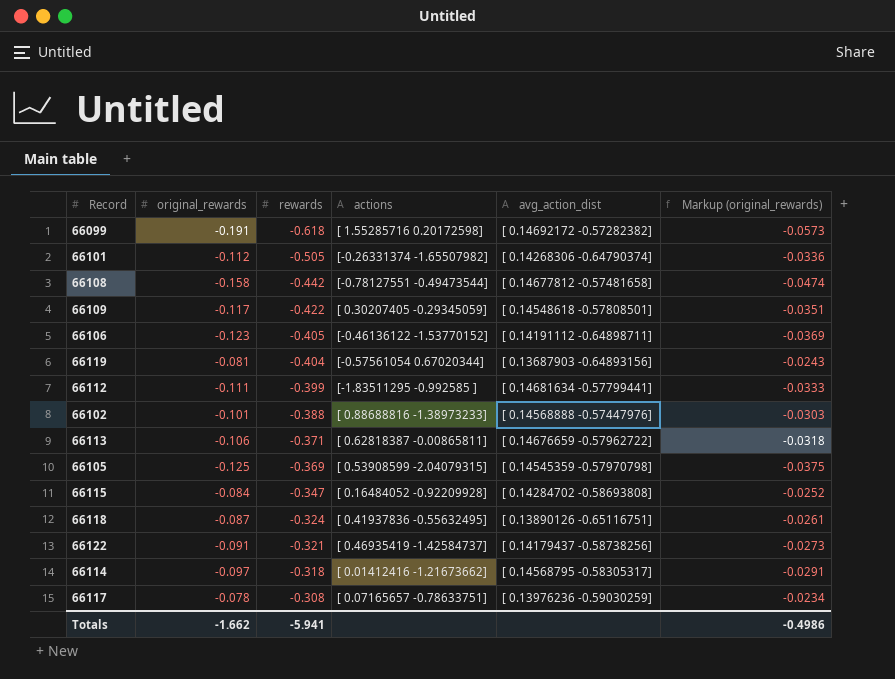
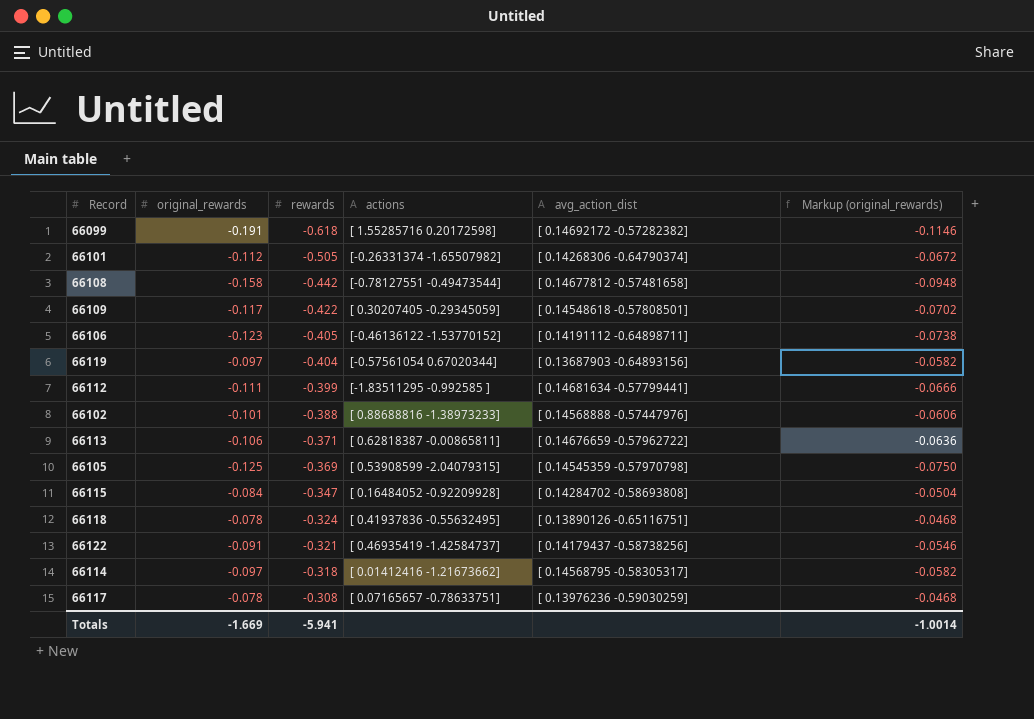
column Markup (original_rewards) | formula: [original_rewards] * 0.3 -> [original_rewards] * 0.6
66119 | original_rewards: -0.081 -> -0.097
66118 | original_rewards: -0.087 -> -0.078
Totals | original_rewards: -1.662 -> -1.669
Totals | Markup (original_rewards): -0.4986 -> -1.0014

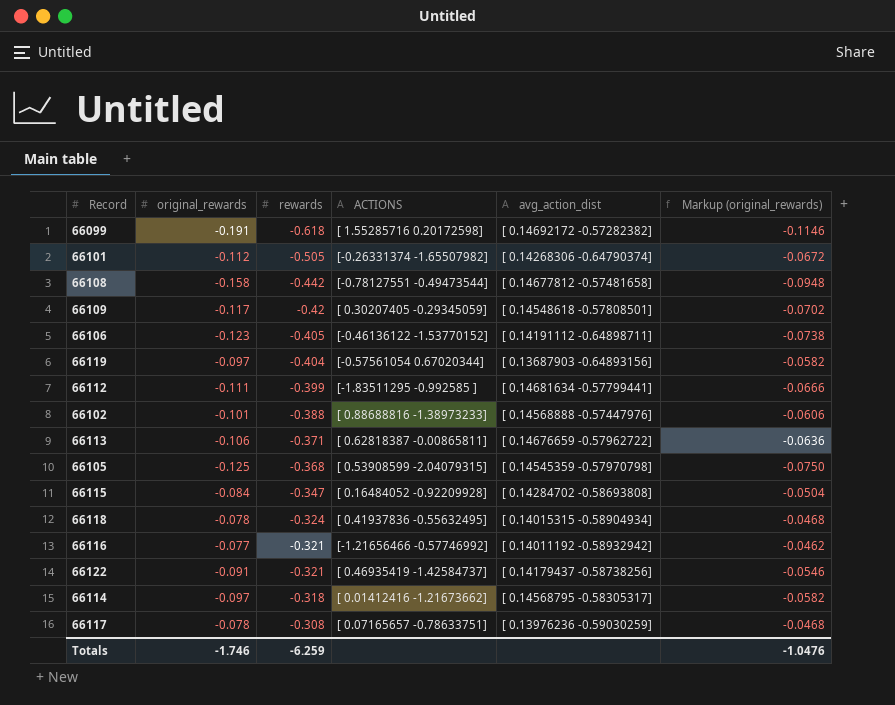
column name: actions -> ACTIONS
66109 | rewards: -0.422 -> -0.42
66105 | rewards: -0.369 -> -0.368
66118 | avg_action_dist: [ 0.13890126 -0.65116751] -> [ 0.14015315 -0.58904934]
row 66116: none -> -0.077 | -0.321 | [-1.21656466 -0.57746992] | [ 0.14011192 -0.58932942] | -0.0462
Totals | original_rewards: -1.669 -> -1.746
Totals | rewards: -5.941 -> -6.259
Totals | Markup (original_rewards): -1.0014 -> -1.0476

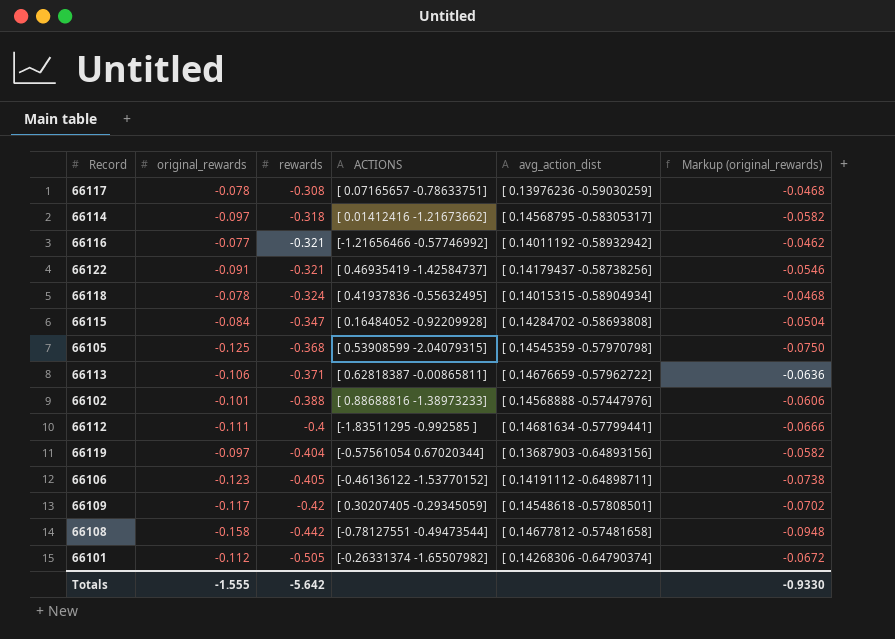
row order: rewards ascending -> rewards descending
row 66099: -0.191 | -0.618 | [ 1.55285716 0.20172598] | [ 0.14692172 -0.57282382] | -0.1146 -> none
66112 | rewards: -0.399 -> -0.4
Totals | original_rewards: -1.746 -> -1.555
Totals | rewards: -6.259 -> -5.642
Totals | Markup (original_rewards): -1.0476 -> -0.9330

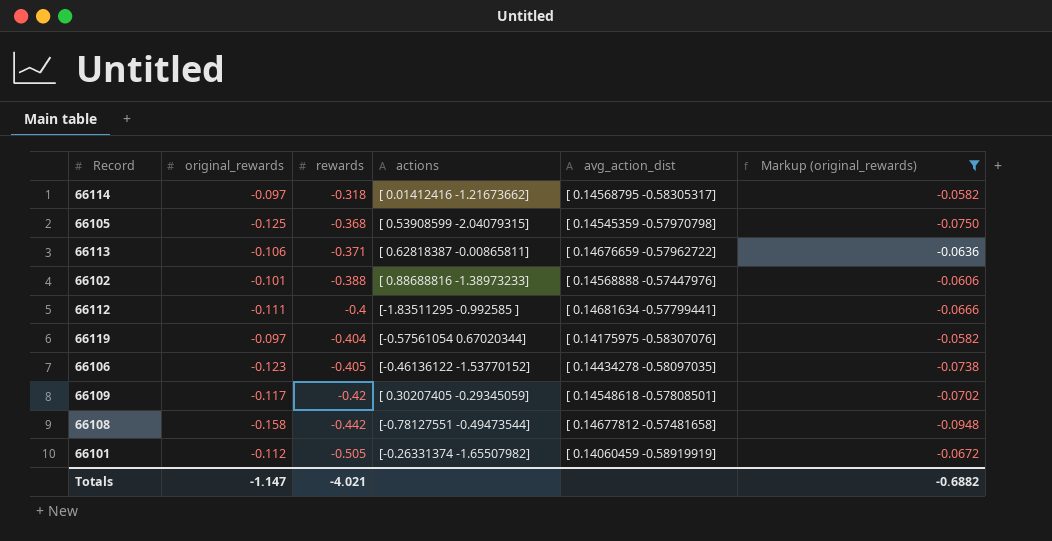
filter: none -> Markup (original_rewards) <= -0.0582
column name: ACTIONS -> actions
66119 | avg_action_dist: [ 0.13687903 -0.64893156] -> [ 0.14175975 -0.58307076]
66106 | avg_action_dist: [ 0.14191112 -0.64898711] -> [ 0.14434278 -0.58097035]
66101 | avg_action_dist: [ 0.14268306 -0.64790374] -> [ 0.14060459 -0.58919919]
Totals | original_rewards: -1.555 -> -1.147
Totals | rewards: -5.642 -> -4.021
Totals | Markup (original_rewards): -0.9330 -> -0.6882

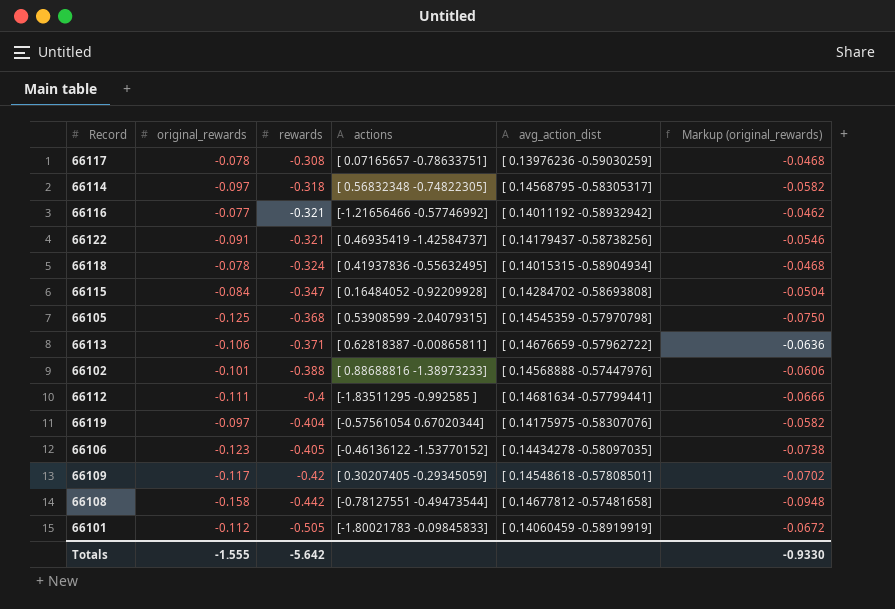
filter: Markup (original_rewards) <= -0.0582 -> none
66114 | actions: [ 0.01412416 -1.21673662] -> [ 0.56832348 -0.74822305]
66101 | actions: [-0.26331374 -1.65507982] -> [-1.80021783 -0.09845833]
Totals | original_rewards: -1.147 -> -1.555
Totals | rewards: -4.021 -> -5.642
Totals | Markup (original_rewards): -0.6882 -> -0.9330

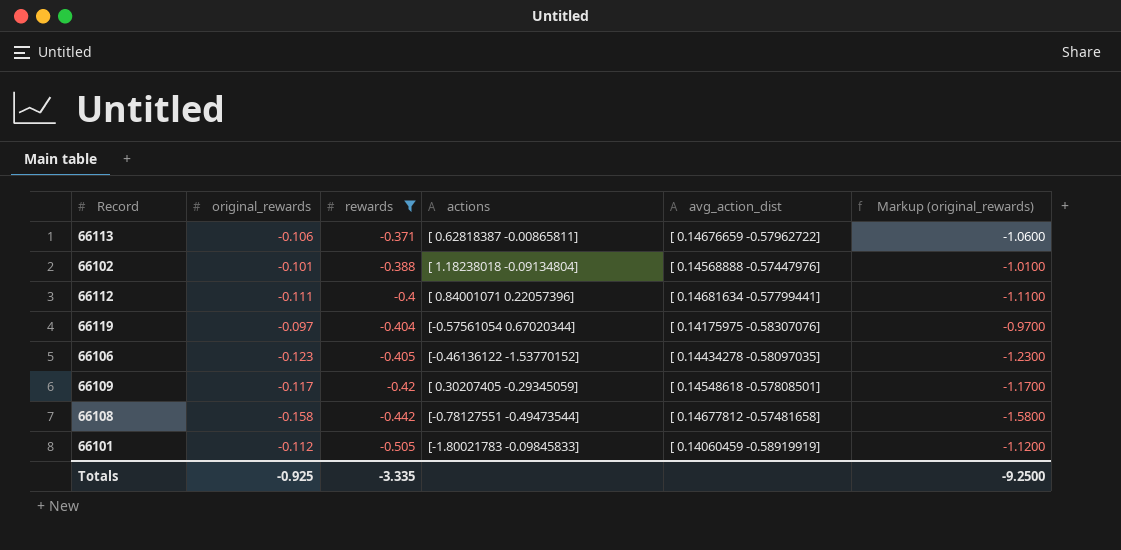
filter: none -> rewards <= -0.371
column Markup (original_rewards) | formula: [original_rewards] * 0.6 -> [original_rewards] * 10
66102 | actions: [ 0.88688816 -1.38973233] -> [ 1.18238018 -0.09134804]
66112 | actions: [-1.83511295 -0.992585 ] -> [ 0.84001071 0.22057396]
Totals | original_rewards: -1.555 -> -0.925
Totals | rewards: -5.642 -> -3.335
Totals | Markup (original_rewards): -0.9330 -> -9.2500

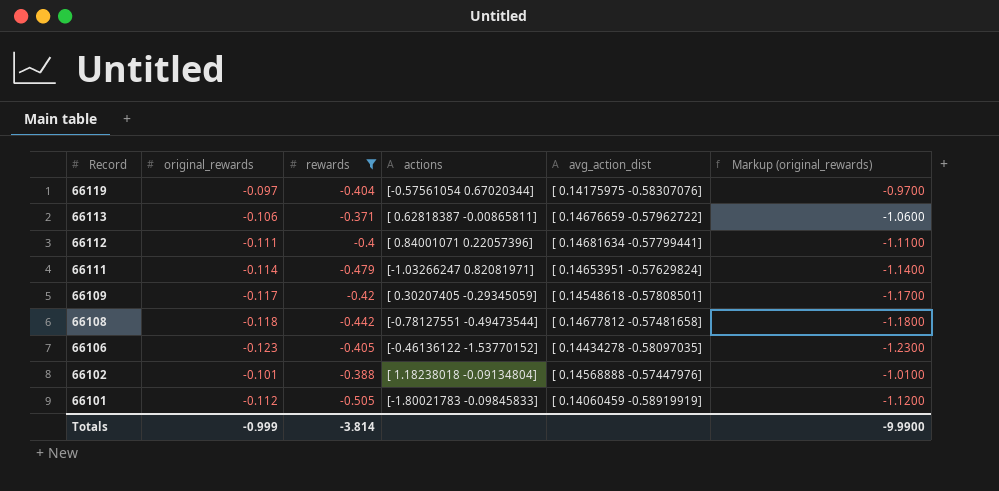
row order: rewards descending -> Record descending
row 66111: none -> -0.114 | -0.479 | [-1.03266247 0.82081971] | [ 0.14653951 -0.57629824] | -1.1400
66108 | original_rewards: -0.158 -> -0.118
66108 | Markup (original_rewards): -1.5800 -> -1.1800
Totals | original_rewards: -0.925 -> -0.999
Totals | rewards: -3.335 -> -3.814
Totals | Markup (original_rewards): -9.2500 -> -9.9900

